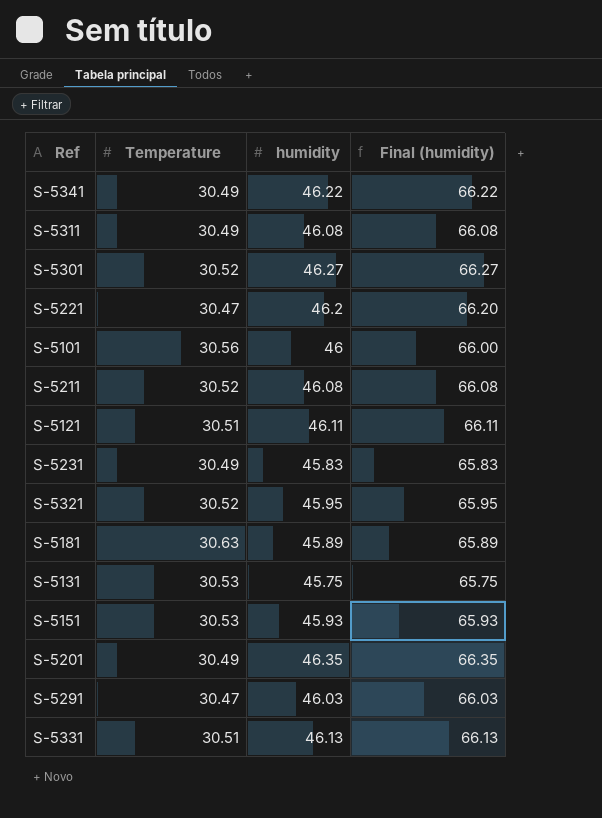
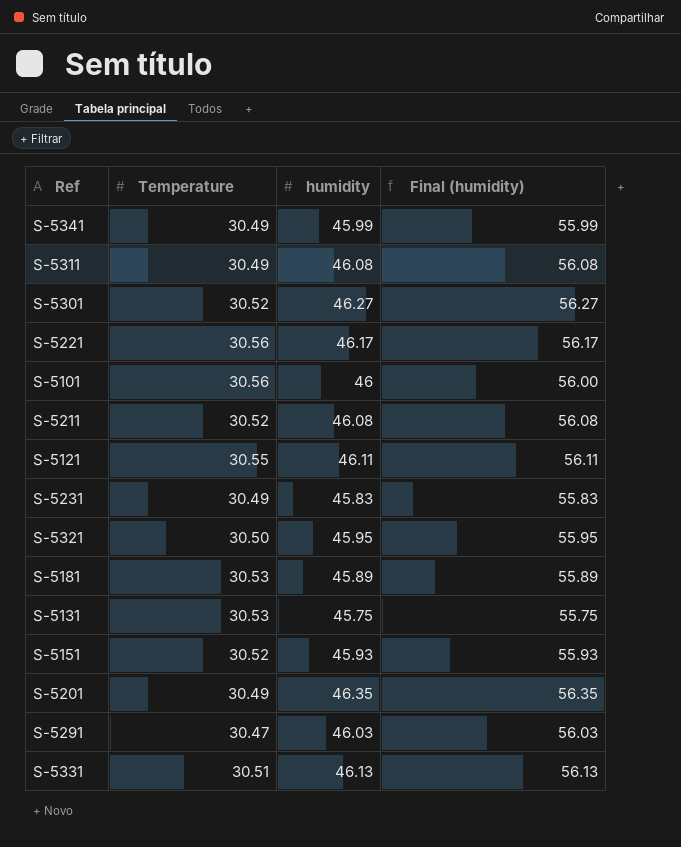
column Final (humidity) | formula: [humidity] + 20 -> [humidity] + 10
S-5341 | humidity: 46.22 -> 45.99
S-5221 | Temperature: 30.47 -> 30.56
S-5221 | humidity: 46.2 -> 46.17
S-5121 | Temperature: 30.51 -> 30.55
S-5321 | Temperature: 30.52 -> 30.50
S-5181 | Temperature: 30.63 -> 30.53
S-5151 | Temperature: 30.53 -> 30.52

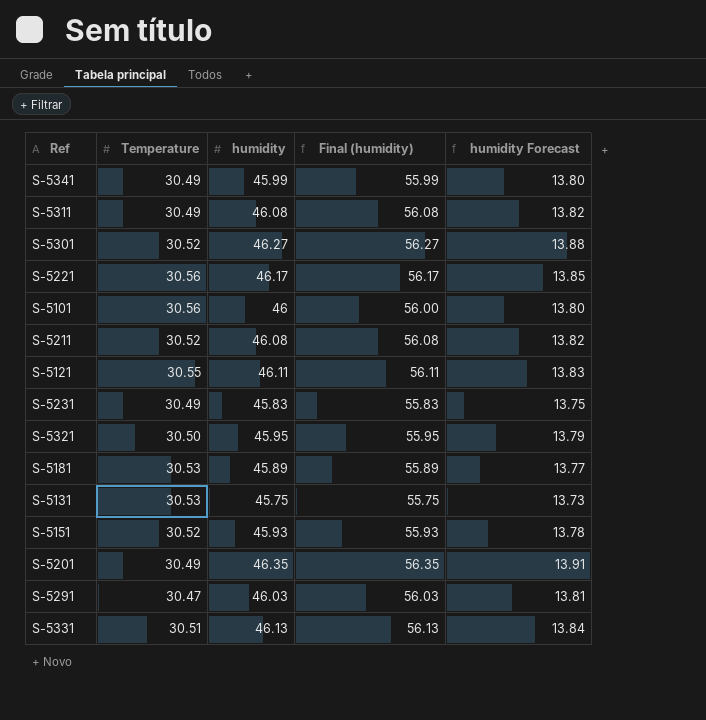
column humidity Forecast | formula: none -> [humidity] * 0.3

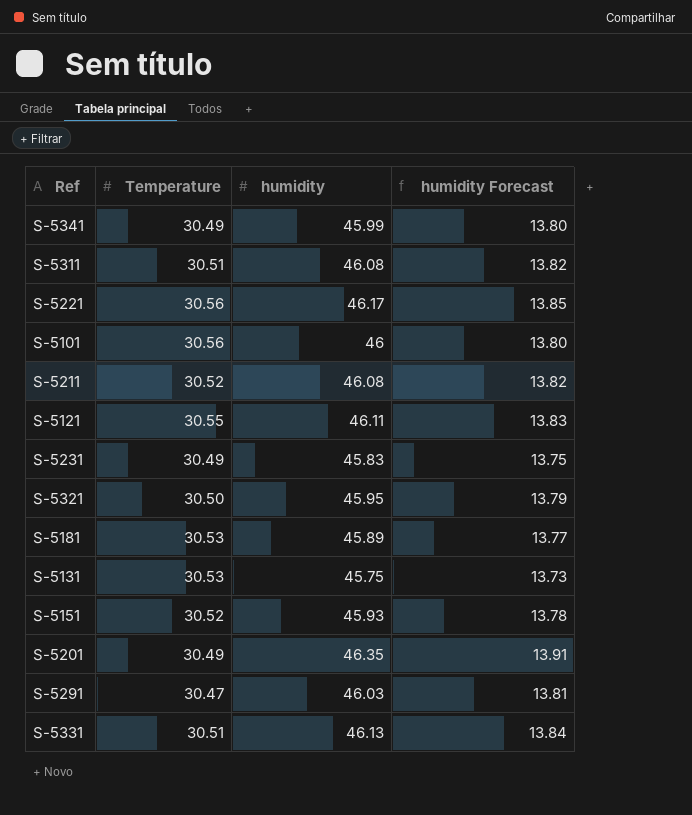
column Final (humidity) | formula: [humidity] + 10 -> none
row S-5301: 30.52 | 46.27 | 56.27 | 13.88 -> none
S-5311 | Temperature: 30.49 -> 30.51

